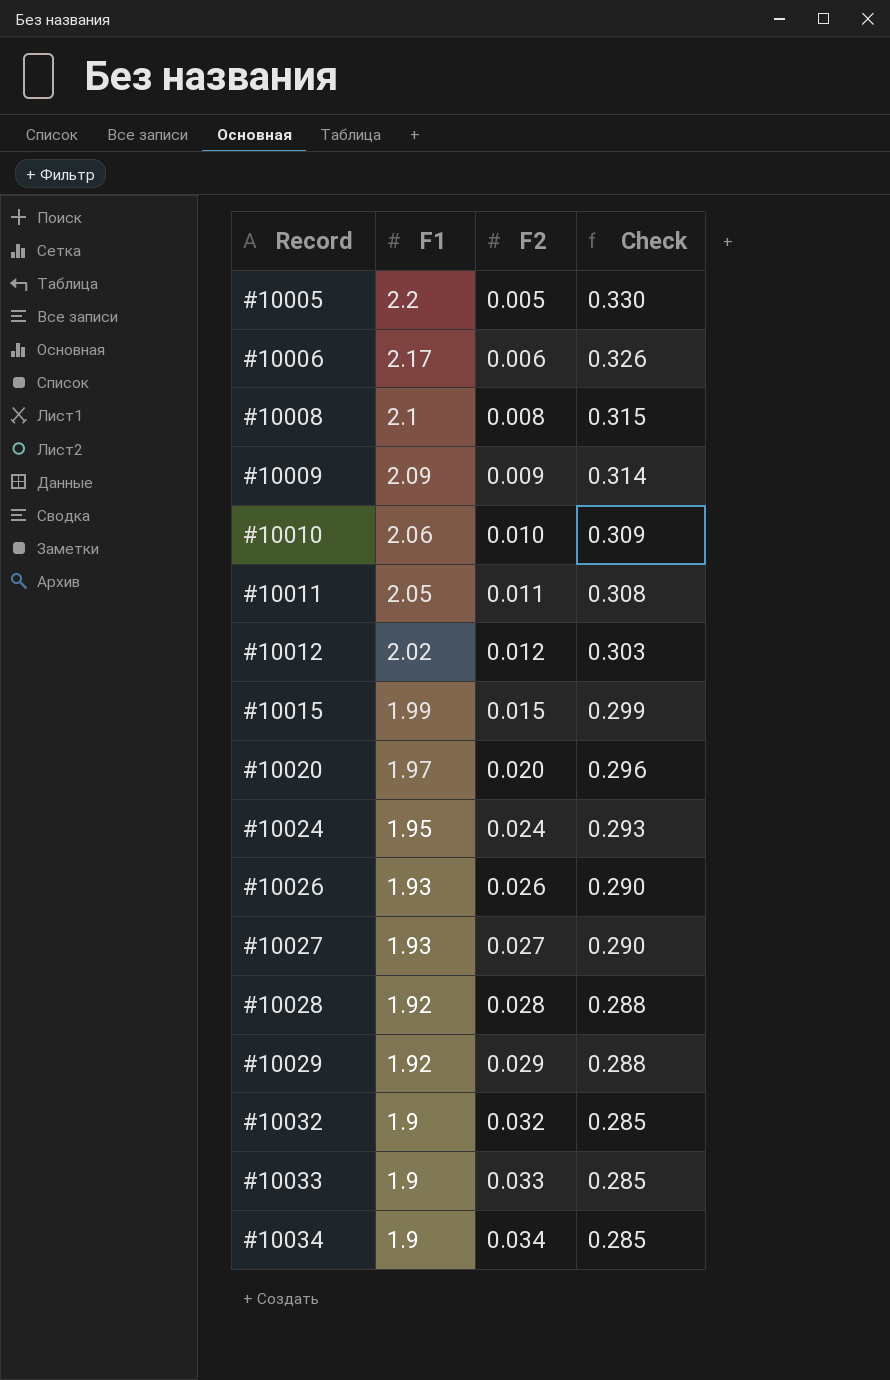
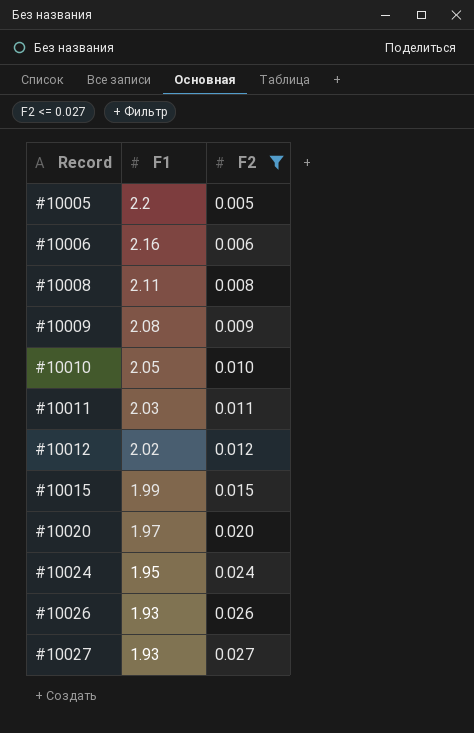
filter: none -> F2 <= 0.027
column Check | formula: [F1] * 0.15 -> none
#10006 | F1: 2.17 -> 2.16
#10008 | F1: 2.1 -> 2.11
#10009 | F1: 2.09 -> 2.08
#10010 | F1: 2.06 -> 2.05
#10011 | F1: 2.05 -> 2.03

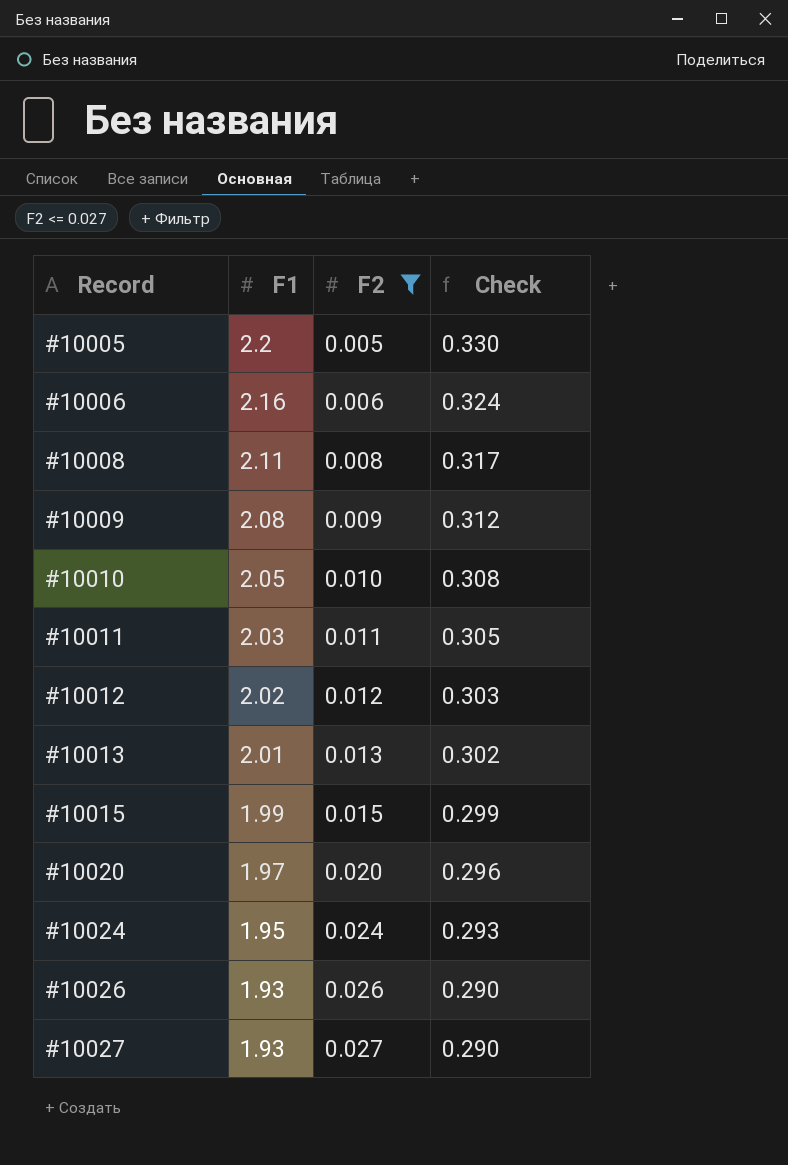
column Check | formula: none -> [F1] * 0.15
row #10013: none -> 2.01 | 0.013 | 0.302

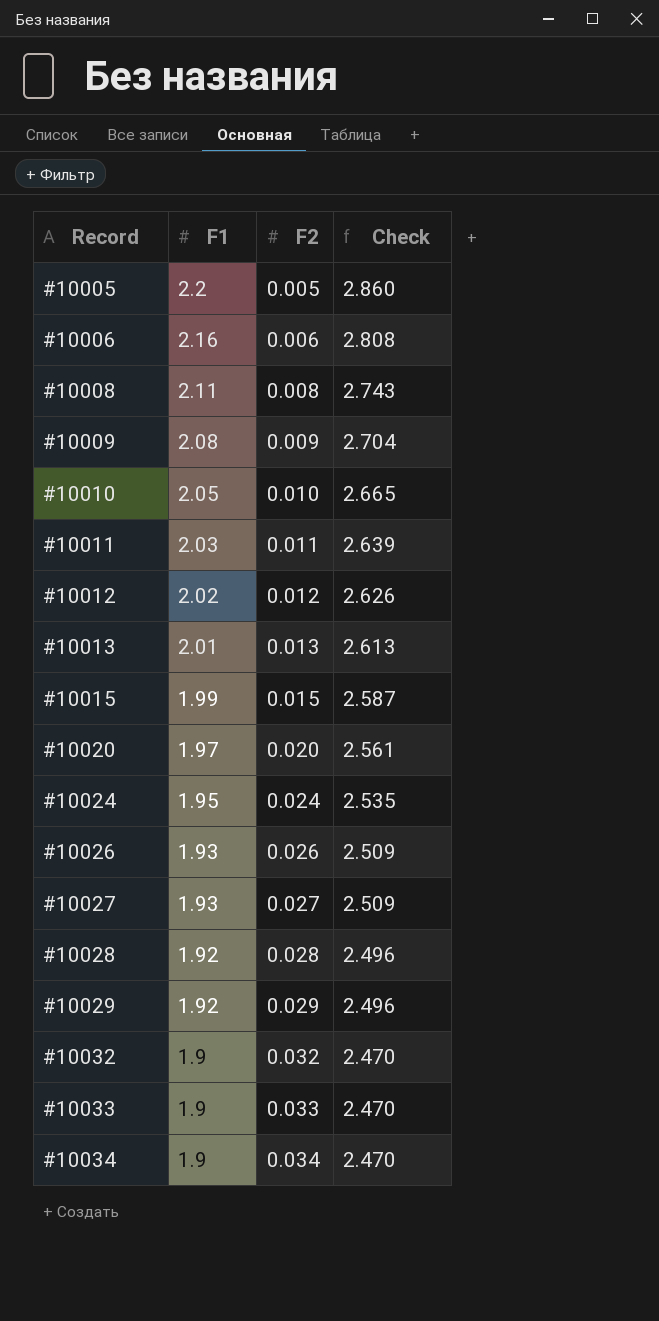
filter: F2 <= 0.027 -> none
column Check | formula: [F1] * 0.15 -> [F1] * 1.3

